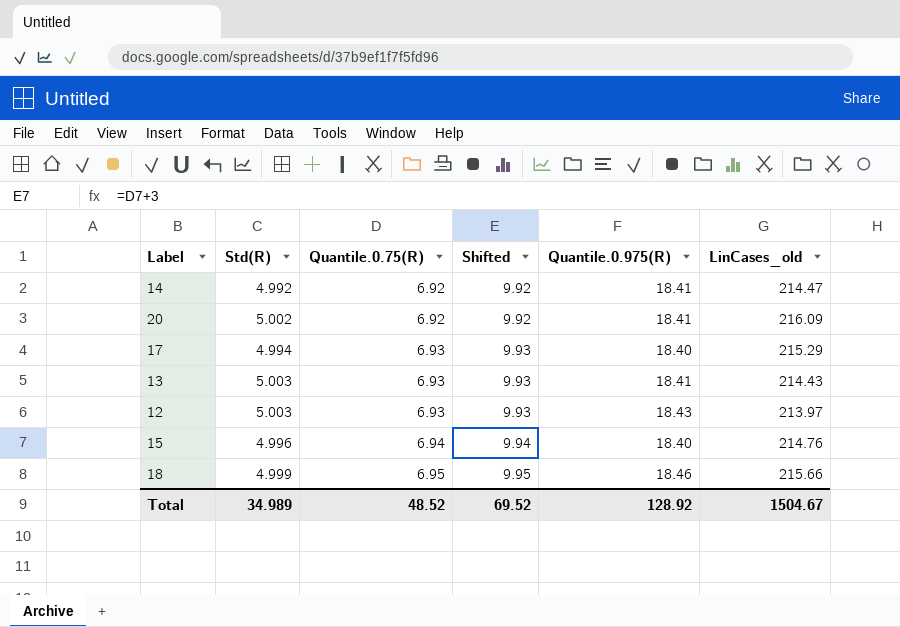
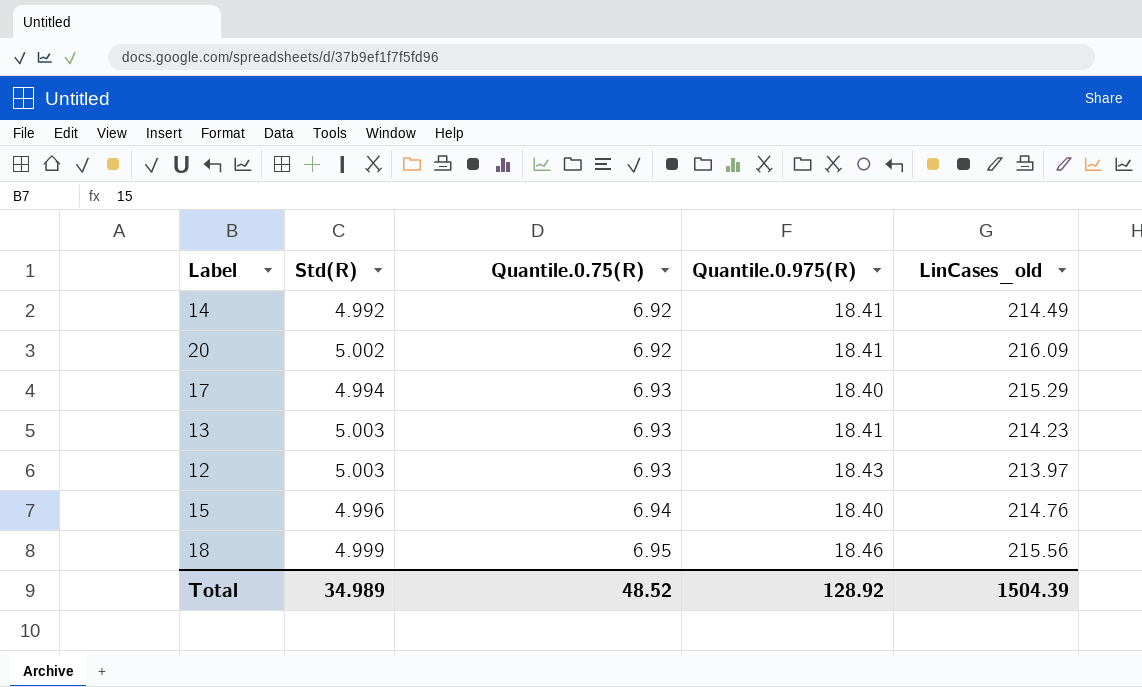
column Shifted | formula: [Quantile.0.75(R)] + 3 -> none
14 | LinCases_old: 214.47 -> 214.49
13 | LinCases_old: 214.43 -> 214.23
18 | LinCases_old: 215.66 -> 215.56
Total | LinCases_old: 1504.67 -> 1504.39

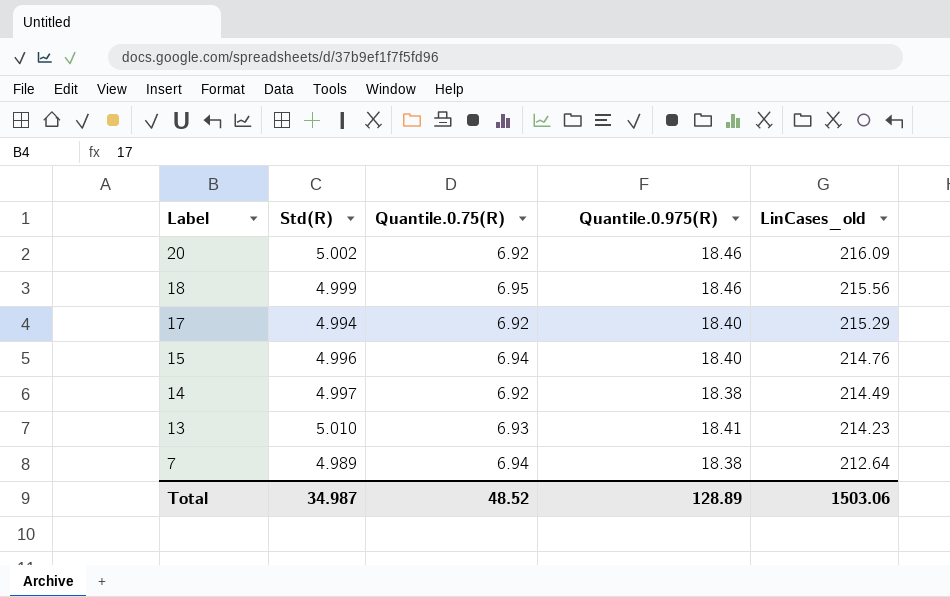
row order: Quantile.0.75(R) ascending -> Label descending
row 12: 5.003 | 6.93 | 18.43 | 213.97 -> none
20 | Quantile.0.975(R): 18.41 -> 18.46
17 | Quantile.0.75(R): 6.93 -> 6.92
14 | Std(R): 4.992 -> 4.997
14 | Quantile.0.975(R): 18.41 -> 18.38
13 | Std(R): 5.003 -> 5.010
row 7: none -> 4.989 | 6.94 | 18.38 | 212.64
Total | Std(R): 34.989 -> 34.987
Total | Quantile.0.975(R): 128.92 -> 128.89
Total | LinCases_old: 1504.39 -> 1503.06

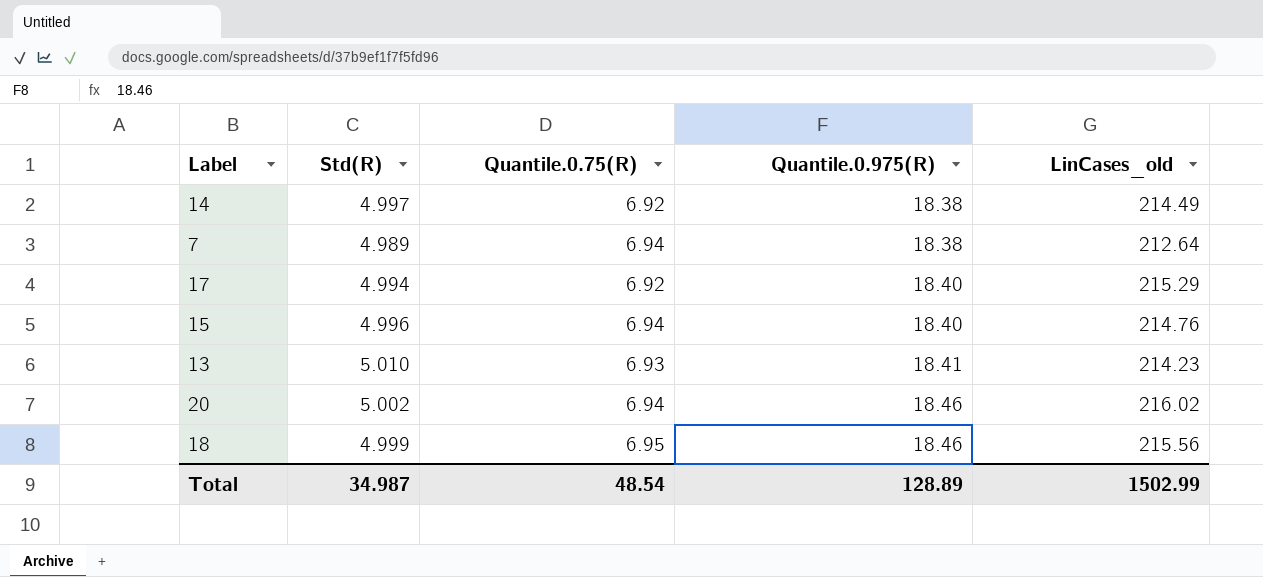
row order: Label descending -> Quantile.0.975(R) ascending
20 | Quantile.0.75(R): 6.92 -> 6.94
20 | LinCases_old: 216.09 -> 216.02
Total | Quantile.0.75(R): 48.52 -> 48.54
Total | LinCases_old: 1503.06 -> 1502.99

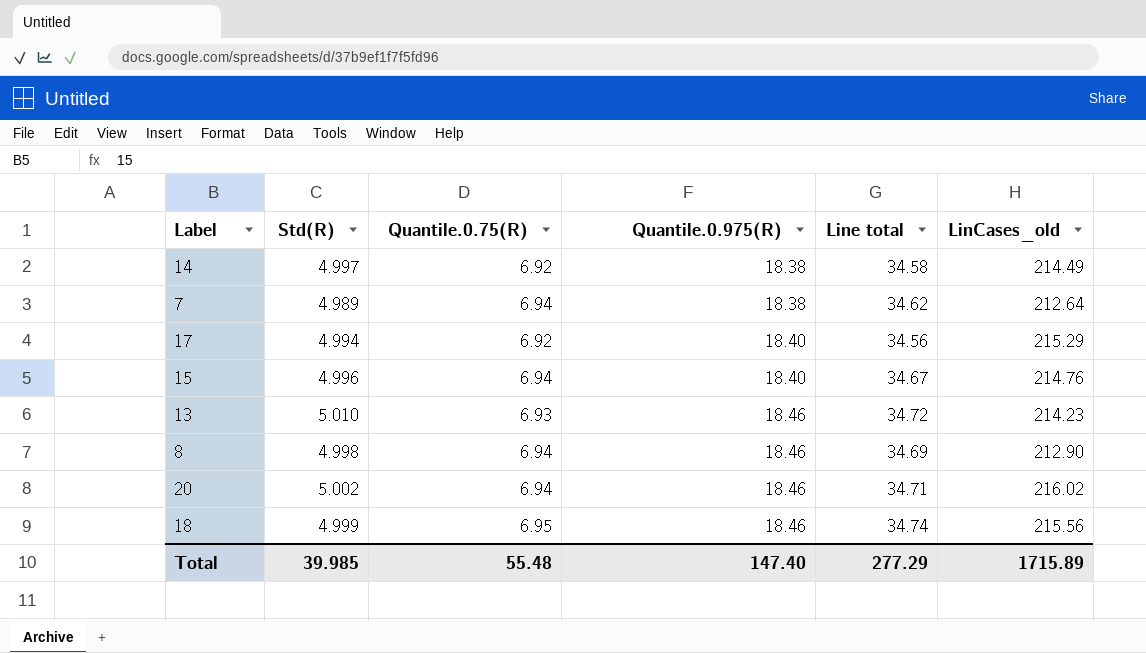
column Line total | formula: none -> [Std(R)] * [Quantile.0.75(R)]
13 | Quantile.0.975(R): 18.41 -> 18.46
row 8: none -> 4.998 | 6.94 | 18.46 | 34.69 | 212.90
Total | Std(R): 34.987 -> 39.985
Total | Quantile.0.75(R): 48.54 -> 55.48
Total | Quantile.0.975(R): 128.89 -> 147.40
Total | LinCases_old: 1502.99 -> 1715.89

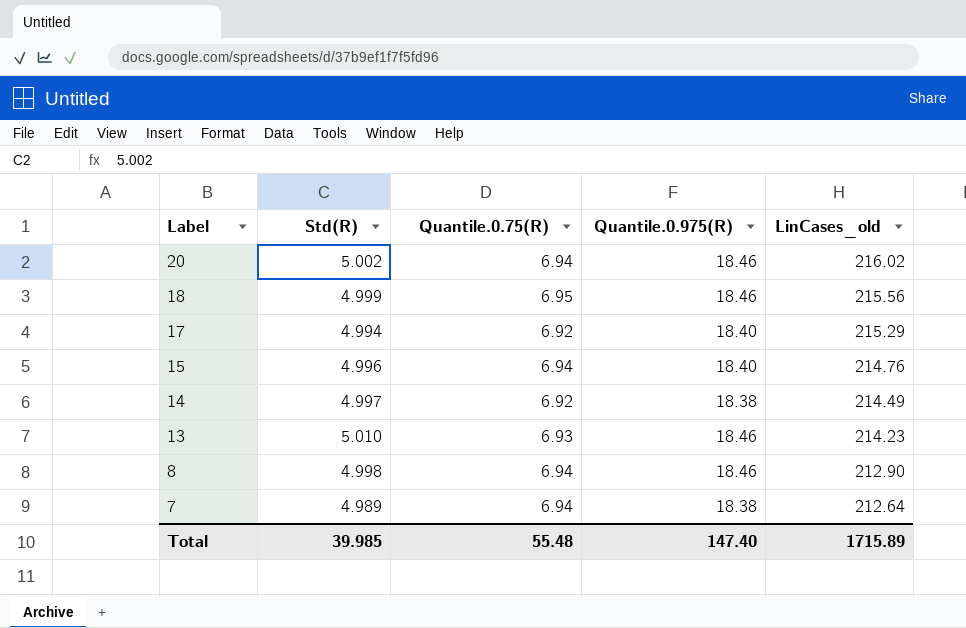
row order: Quantile.0.975(R) ascending -> Label descending
column Line total | formula: [Std(R)] * [Quantile.0.75(R)] -> none

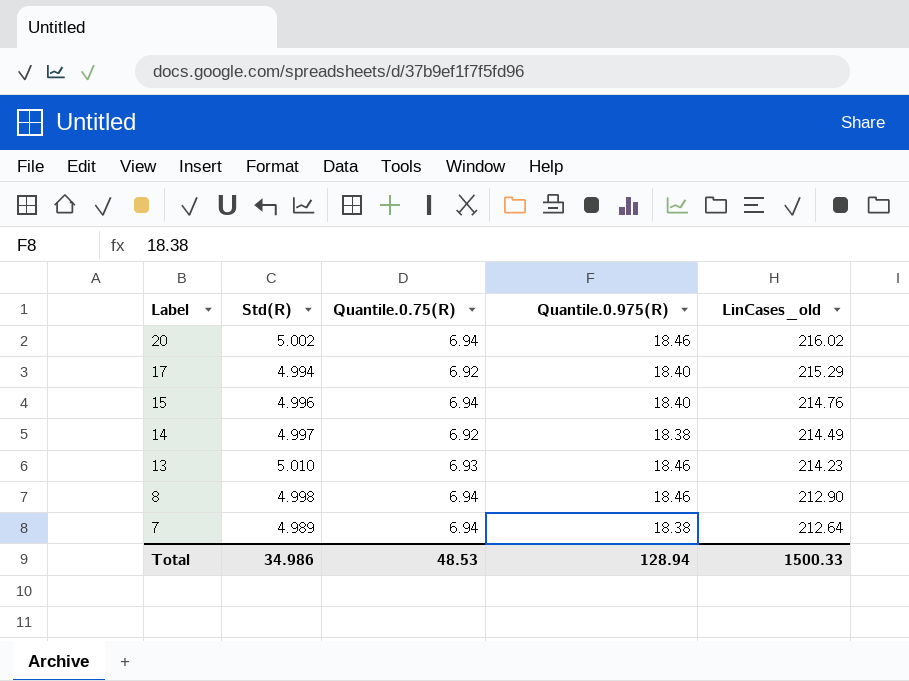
row 18: 4.999 | 6.95 | 18.46 | 215.56 -> none
Total | Std(R): 39.985 -> 34.986
Total | Quantile.0.75(R): 55.48 -> 48.53
Total | Quantile.0.975(R): 147.40 -> 128.94
Total | LinCases_old: 1715.89 -> 1500.33

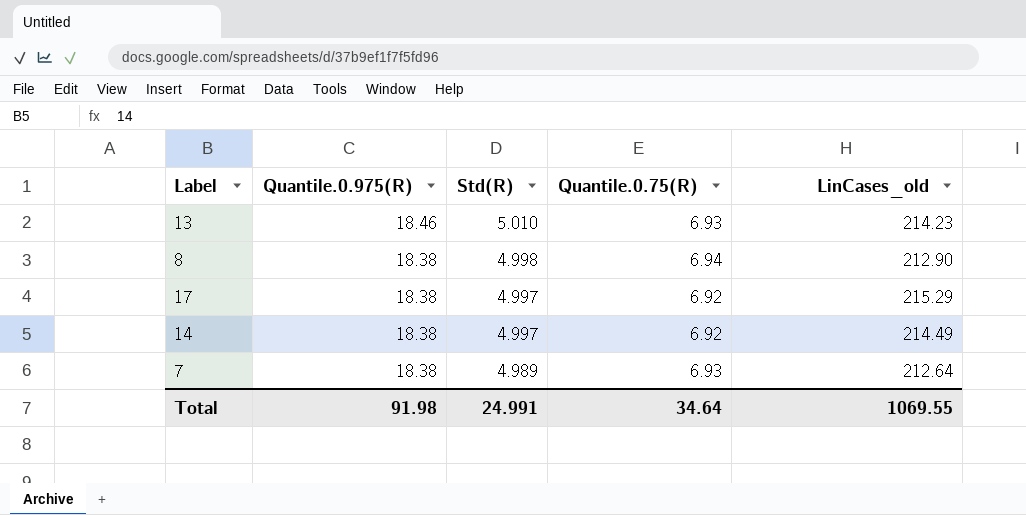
row order: Label descending -> Quantile.0.975(R) descending
column Quantile.0.975(R) | position: 4 -> 2
row 20: 5.002 | 6.94 | 18.46 | 216.02 -> none
row 15: 4.996 | 6.94 | 18.40 | 214.76 -> none
8 | Quantile.0.975(R): 18.46 -> 18.38
17 | Quantile.0.975(R): 18.40 -> 18.38
17 | Std(R): 4.994 -> 4.997
7 | Quantile.0.75(R): 6.94 -> 6.93
Total | Quantile.0.975(R): 128.94 -> 91.98
Total | Std(R): 34.986 -> 24.991
Total | Quantile.0.75(R): 48.53 -> 34.64
Total | LinCases_old: 1500.33 -> 1069.55

